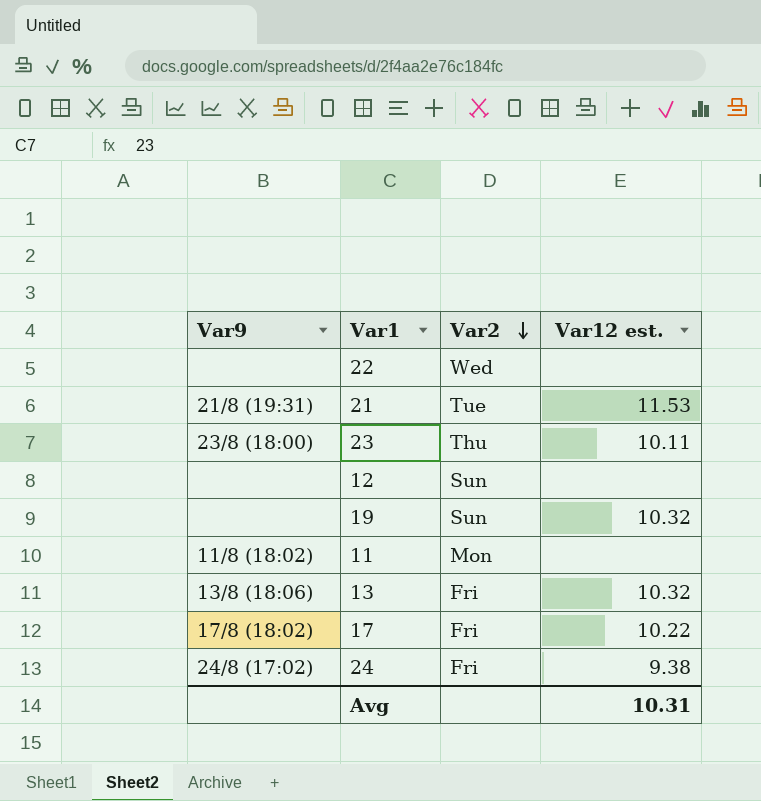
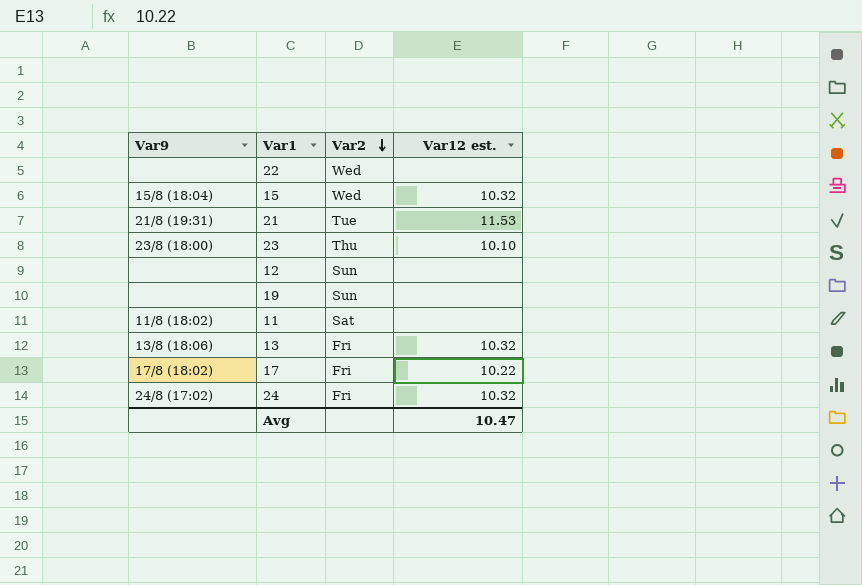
row 15: none -> 15/8 (18:04) | Wed | 10.32
23 | Var12 est.: 10.11 -> 10.10
19 | Var12 est.: 10.32 -> none
11 | Var2: Mon -> Sat
24 | Var12 est.: 9.38 -> 10.32
Avg | Var12 est.: 10.31 -> 10.47

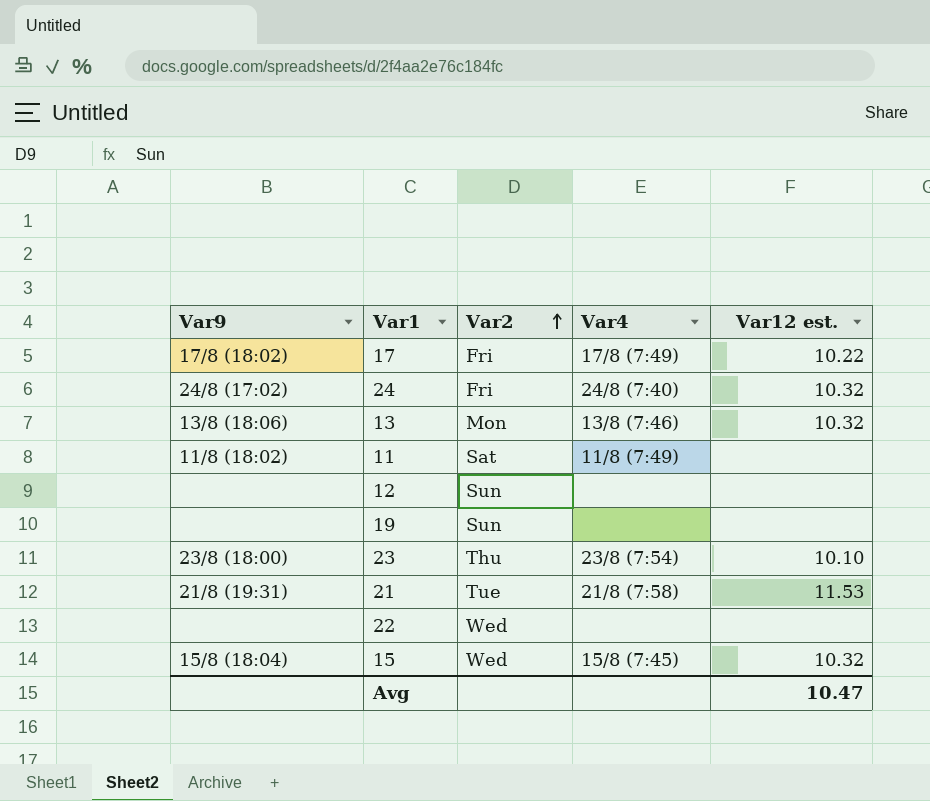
row order: Var2 descending -> Var2 ascending
column Var4 | position: none -> 4
13 | Var2: Fri -> Mon

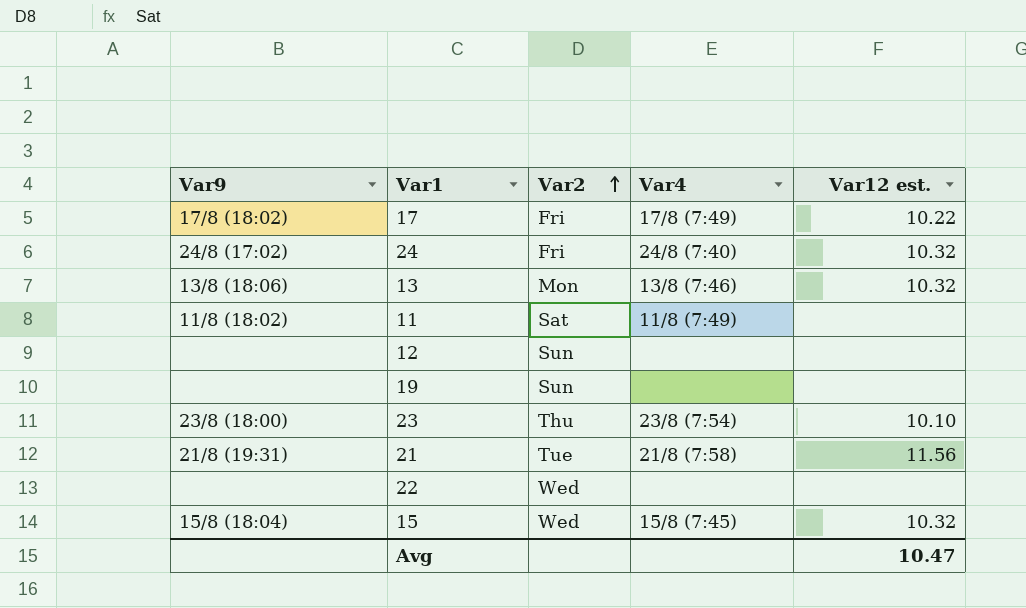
21 | Var12 est.: 11.53 -> 11.56

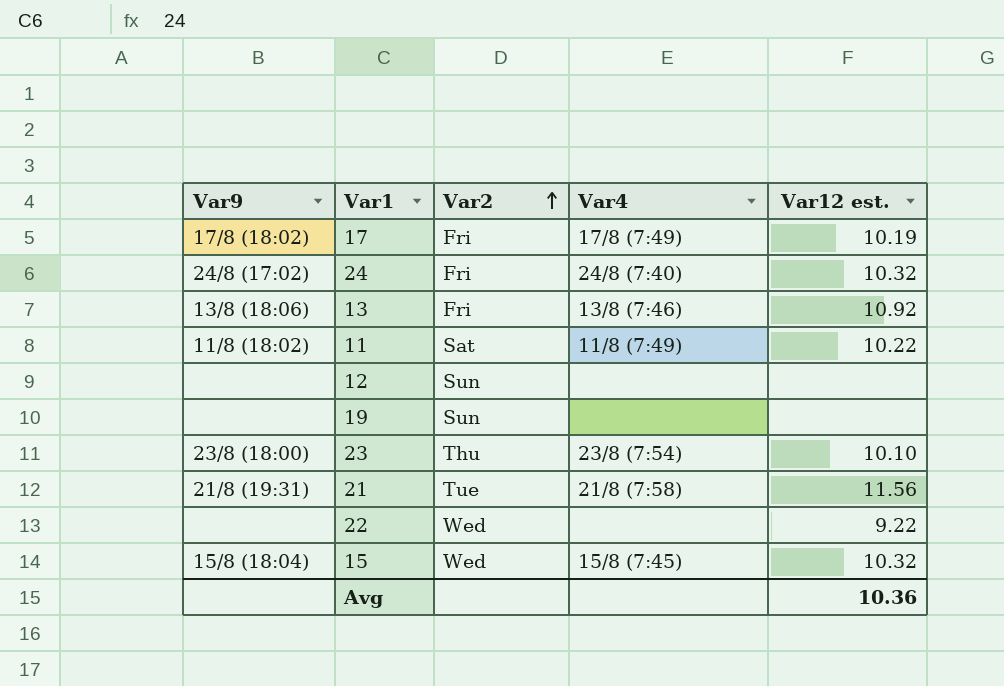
17 | Var12 est.: 10.22 -> 10.19
13 | Var2: Mon -> Fri
13 | Var12 est.: 10.32 -> 10.92
11 | Var12 est.: none -> 10.22
22 | Var12 est.: none -> 9.22
Avg | Var12 est.: 10.47 -> 10.36

